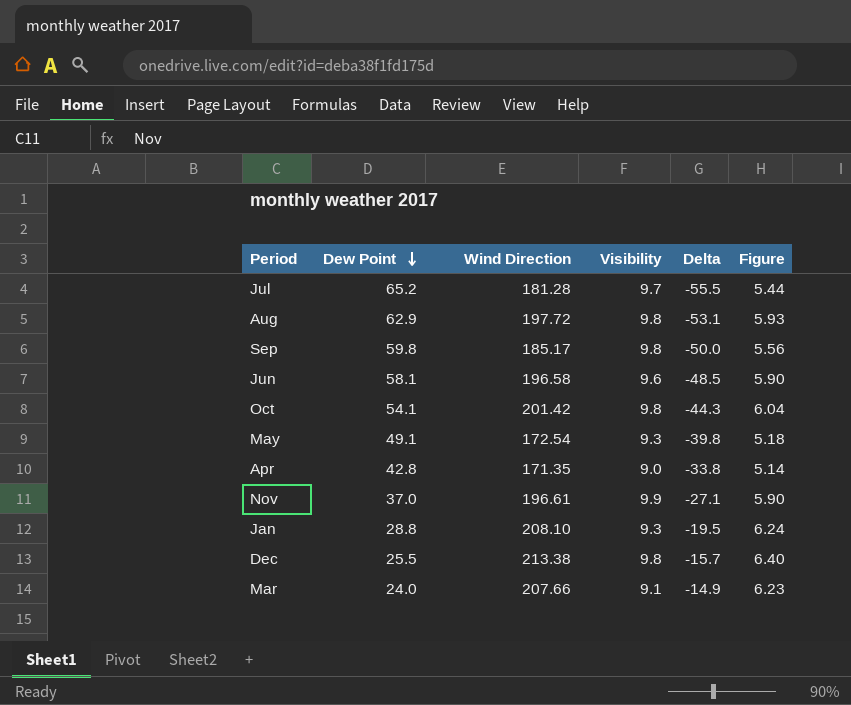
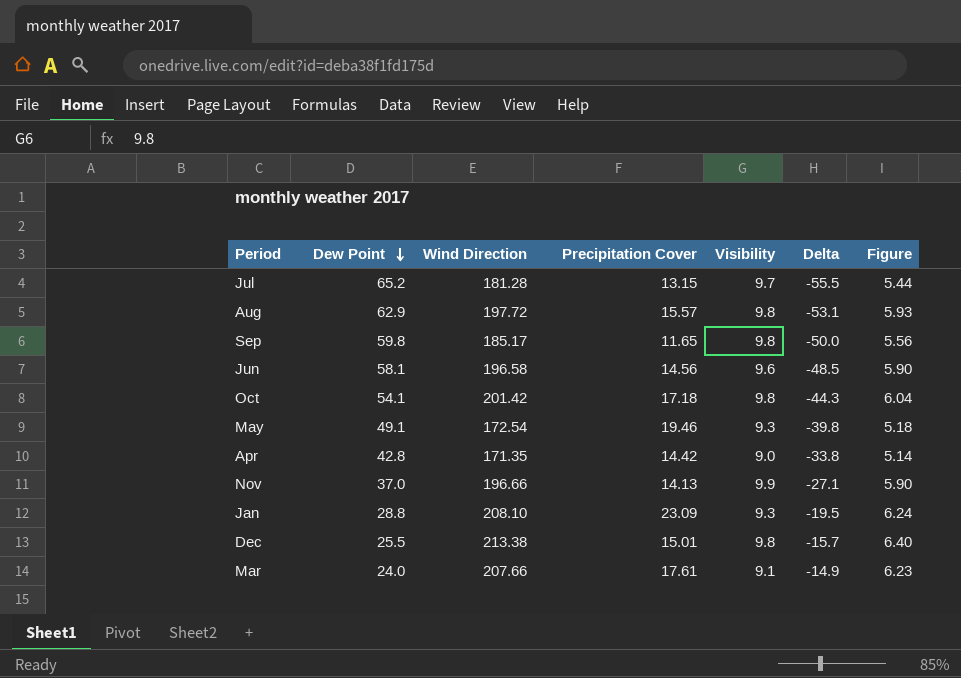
column Precipitation Cover | position: none -> 4
Nov | Wind Direction: 196.61 -> 196.66

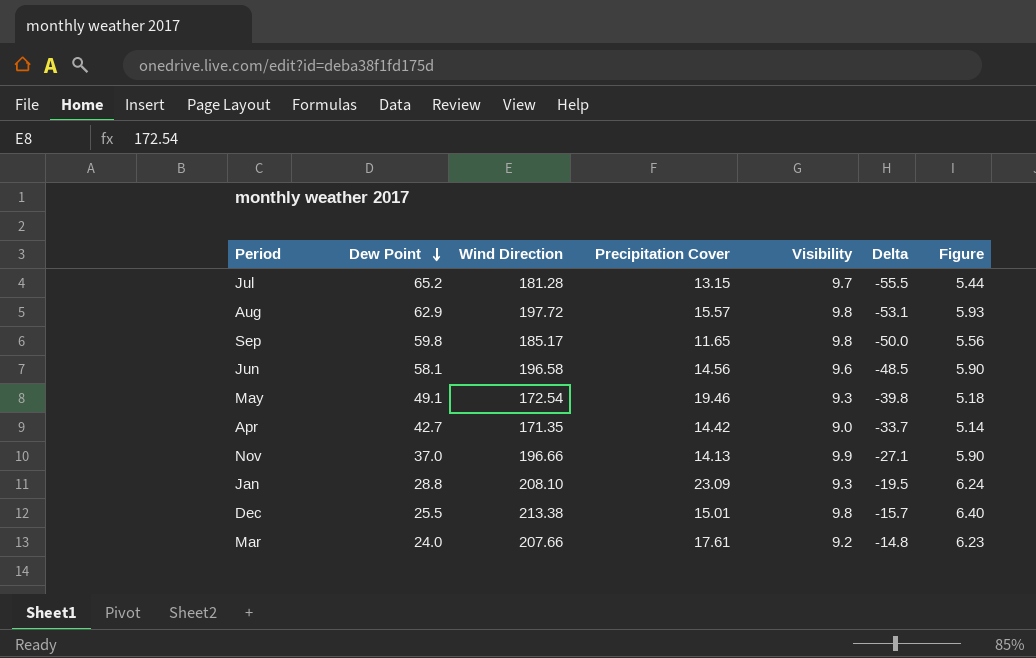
row Oct: 54.1 | 201.42 | 17.18 | 9.8 | -44.3 | 6.04 -> none
Apr | Dew Point: 42.8 -> 42.7
Apr | Delta: -33.8 -> -33.7
Mar | Visibility: 9.1 -> 9.2
Mar | Delta: -14.9 -> -14.8

